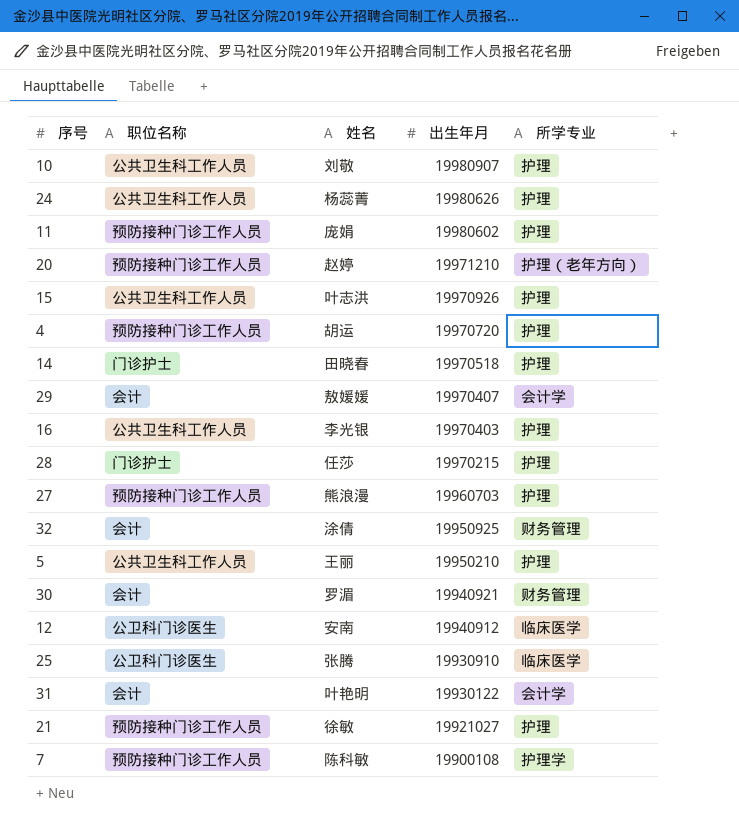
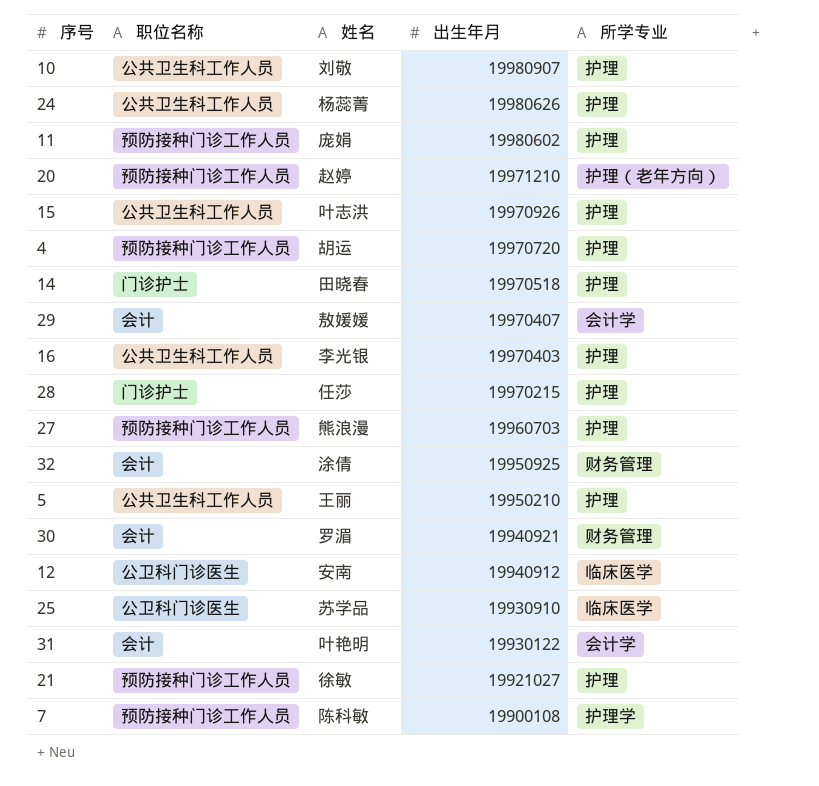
25 | 姓名: 张腾 -> 苏学品

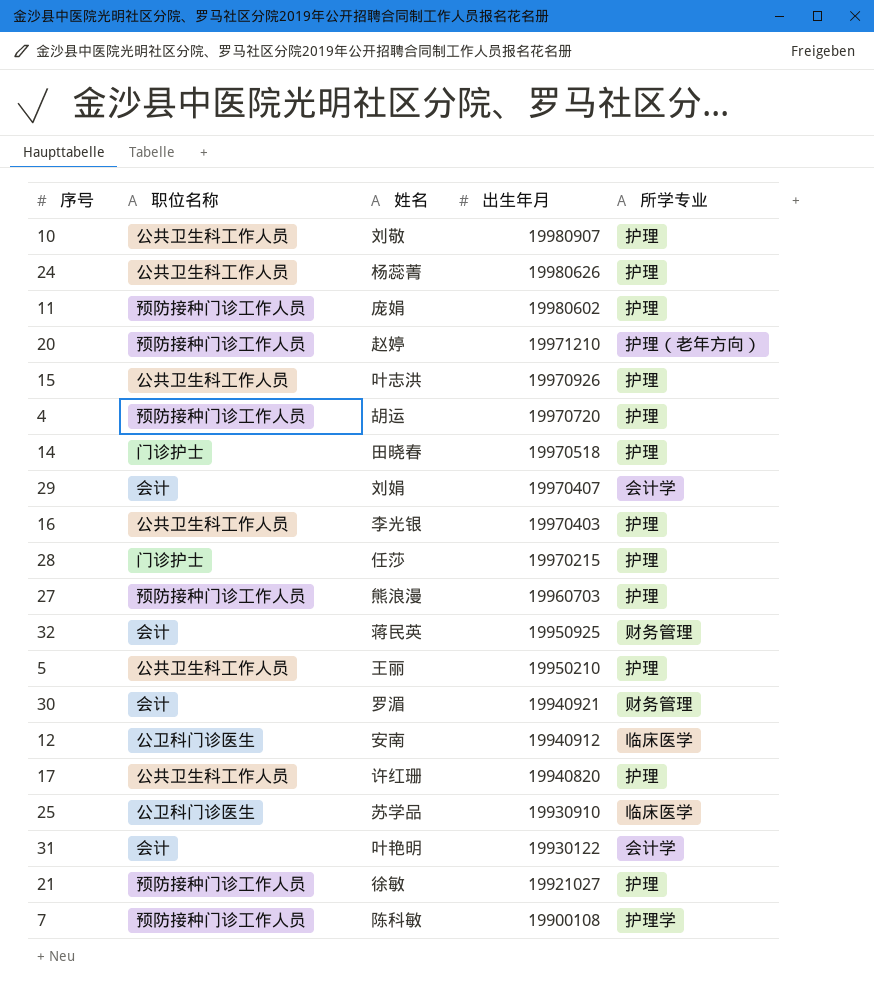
29 | 姓名: 敖媛媛 -> 刘娟
32 | 姓名: 涂倩 -> 蒋民英
row 17: none -> 公共卫生科工作人员 | 许红珊 | 19940820 | 护理

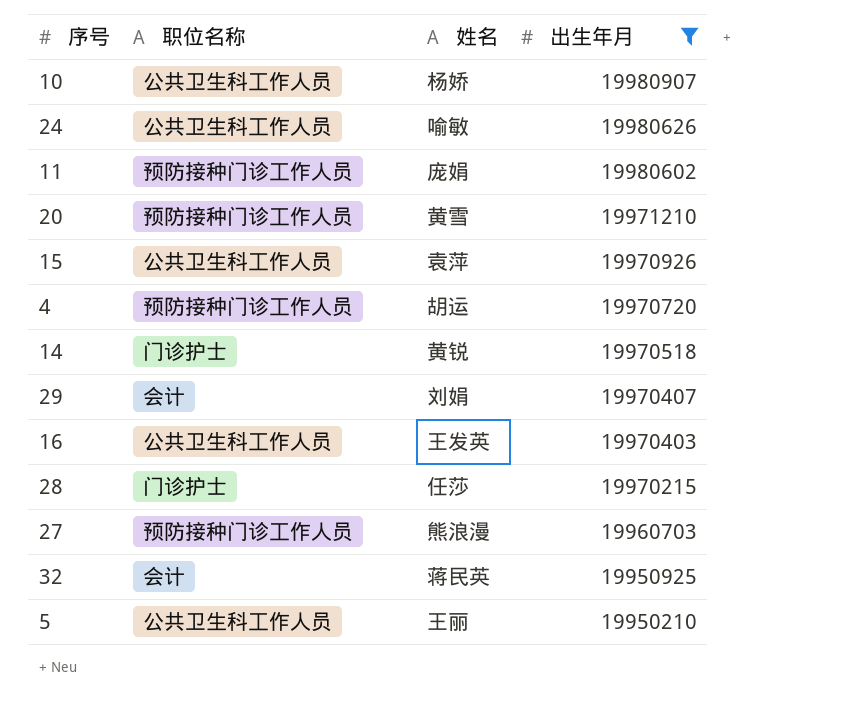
filter: none -> 出生年月 >= 19950210
column 所学专业 | position: 5 -> none
10 | 姓名: 刘敬 -> 杨娇
24 | 姓名: 杨蕊菁 -> 喻敏
20 | 姓名: 赵婷 -> 黄雪
15 | 姓名: 叶志洪 -> 袁萍
14 | 姓名: 田晓春 -> 黄锐
16 | 姓名: 李光银 -> 王发英

